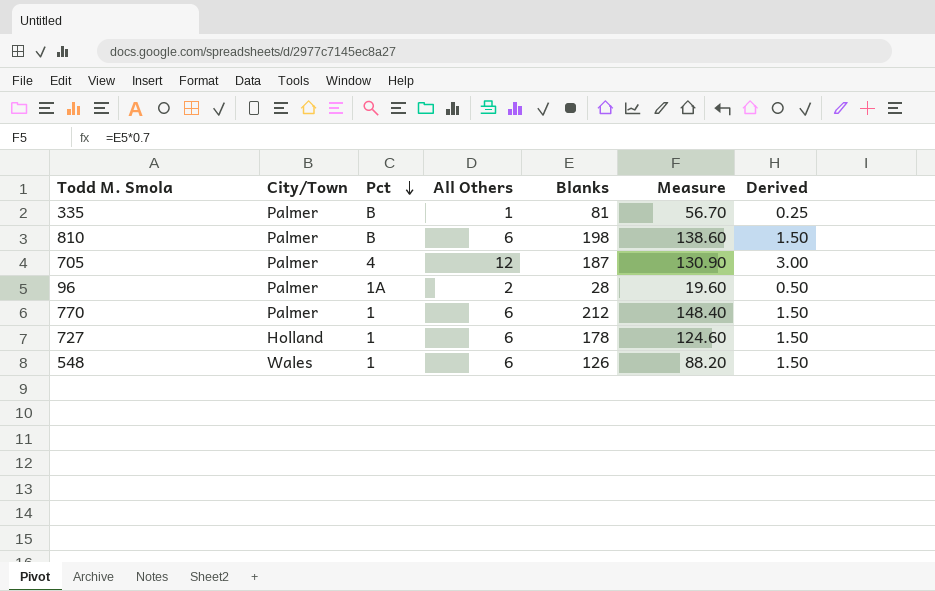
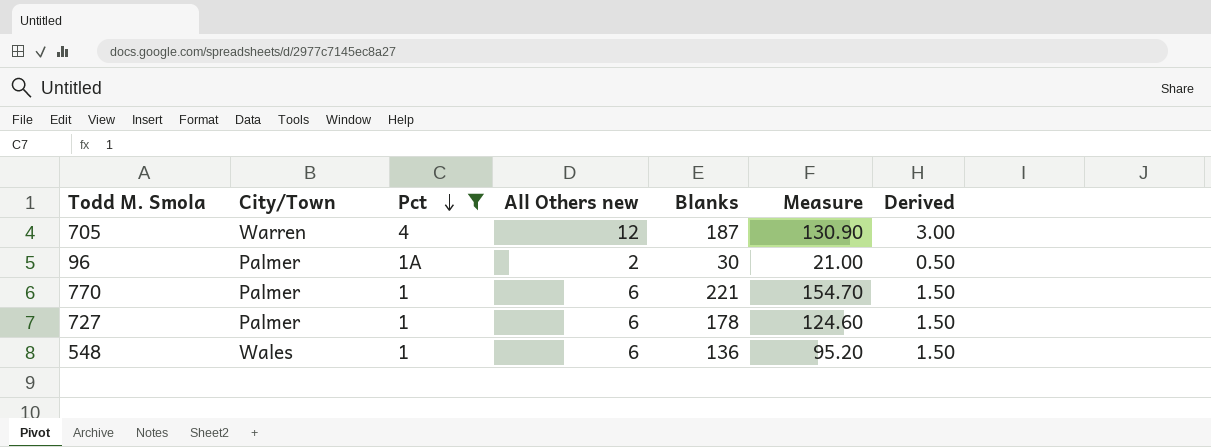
filter: none -> Pct != B
column name: All Others -> All Others new
705 | City/Town: Palmer -> Warren
96 | Blanks: 28 -> 30
96 | Measure: 19.60 -> 21.00
770 | Blanks: 212 -> 221
770 | Measure: 148.40 -> 154.70
727 | City/Town: Holland -> Palmer
548 | Blanks: 126 -> 136
548 | Measure: 88.20 -> 95.20

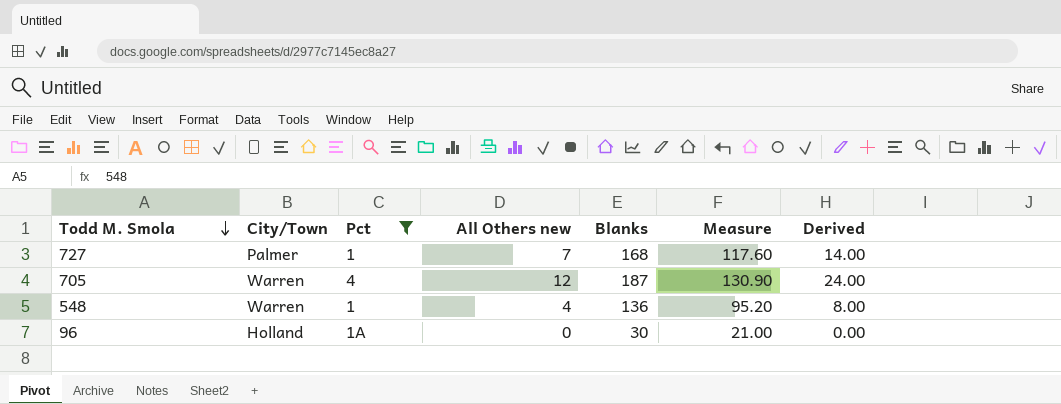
row order: Pct descending -> Todd M. Smola descending
column Derived | formula: [All Others new] * 0.25 -> [All Others new] * 2
row 770: Palmer | 1 | 6 | 221 | 154.70 | 1.50 -> none
727 | All Others new: 6 -> 7
727 | Blanks: 178 -> 168
727 | Measure: 124.60 -> 117.60
548 | City/Town: Wales -> Warren
548 | All Others new: 6 -> 4
96 | City/Town: Palmer -> Holland
96 | All Others new: 2 -> 0

